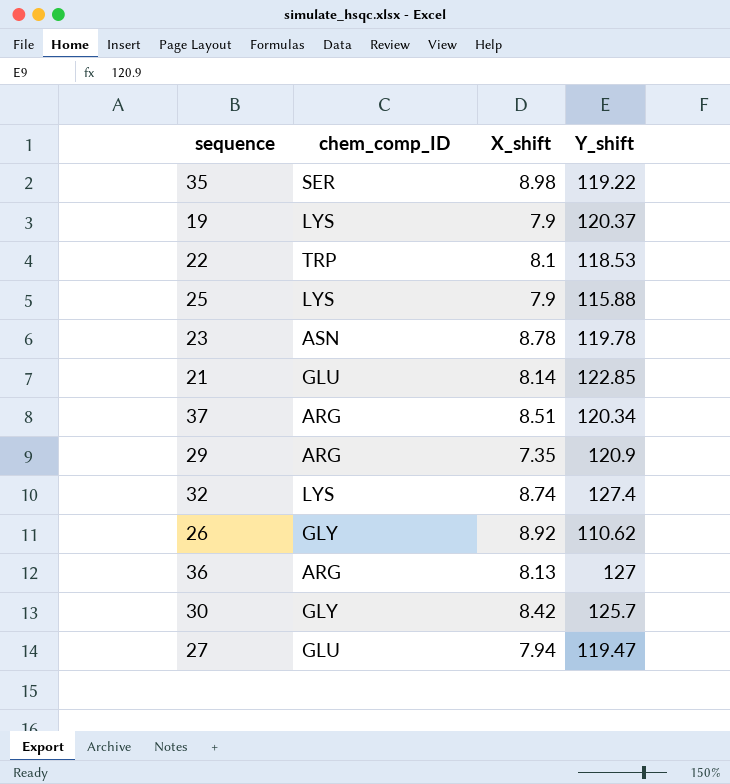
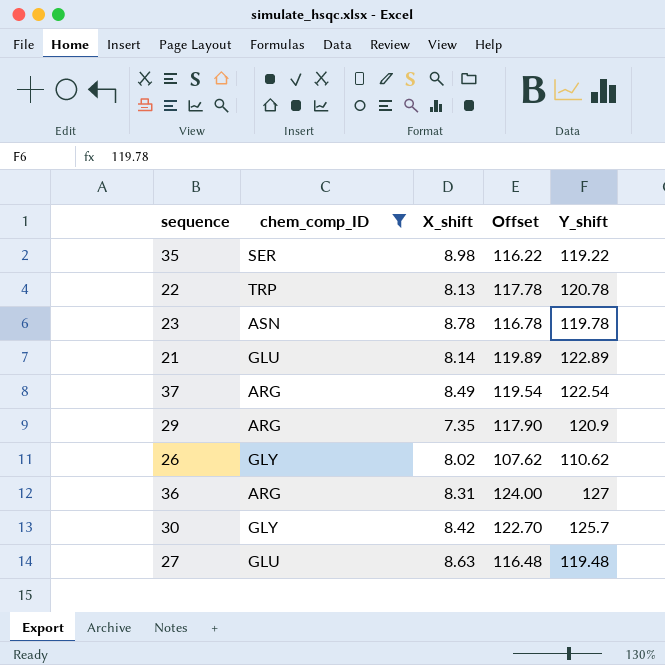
filter: none -> chem_comp_ID != LYS
column Offset | formula: none -> [Y_shift] - 3
22 | X_shift: 8.1 -> 8.13
22 | Y_shift: 118.53 -> 120.78
21 | Y_shift: 122.85 -> 122.89
37 | X_shift: 8.51 -> 8.49
37 | Y_shift: 120.34 -> 122.54
26 | X_shift: 8.92 -> 8.02
36 | X_shift: 8.13 -> 8.31
27 | X_shift: 7.94 -> 8.63
27 | Y_shift: 119.47 -> 119.48

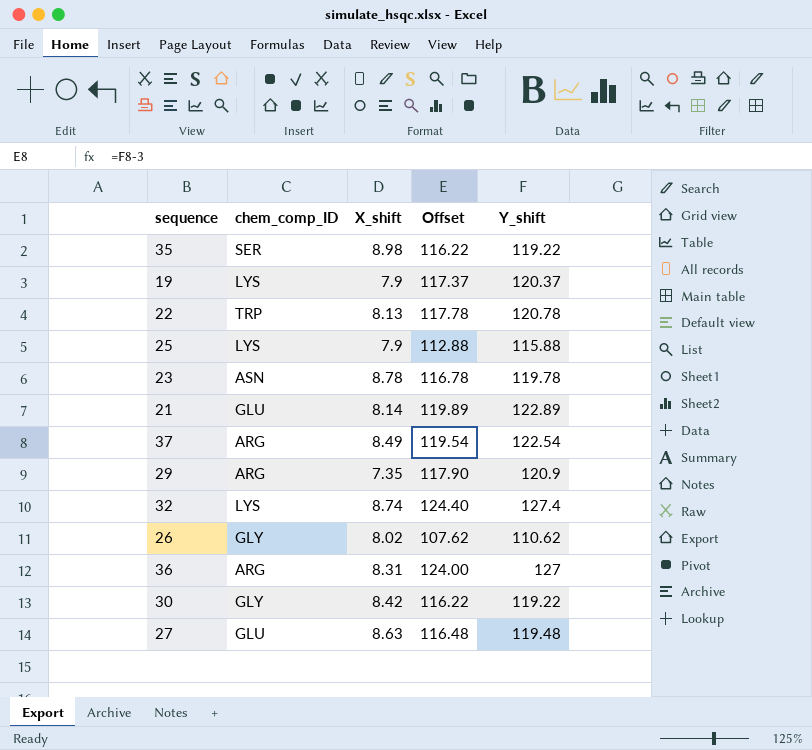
filter: chem_comp_ID != LYS -> none
30 | Offset: 122.70 -> 116.22
30 | Y_shift: 125.7 -> 119.22

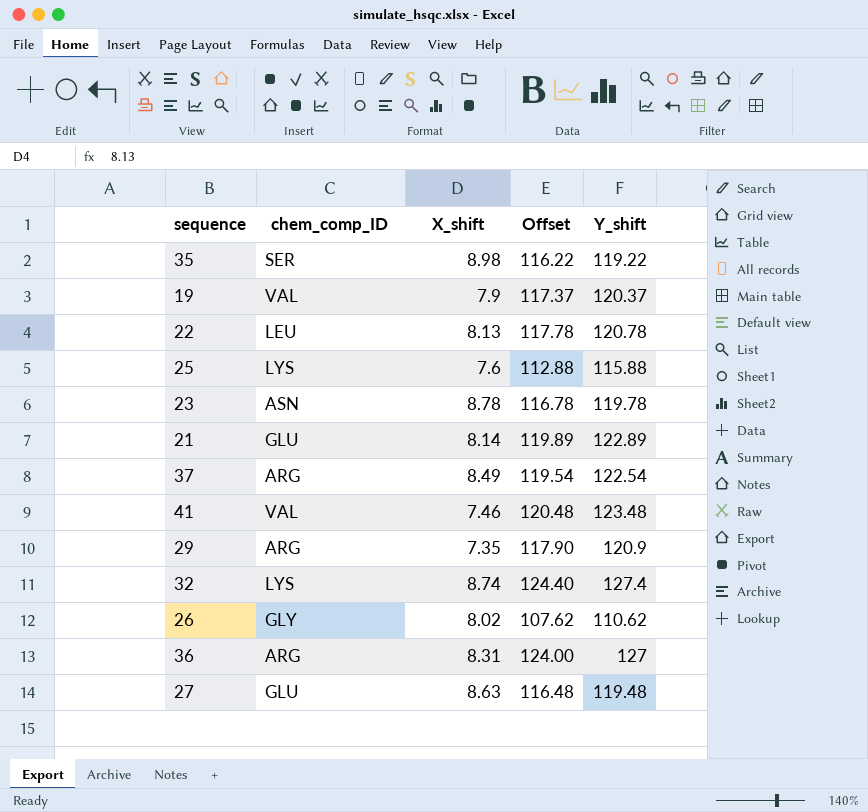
row 30: GLY | 8.42 | 116.22 | 119.22 -> none
19 | chem_comp_ID: LYS -> VAL
22 | chem_comp_ID: TRP -> LEU
25 | X_shift: 7.9 -> 7.6
row 41: none -> VAL | 7.46 | 120.48 | 123.48

